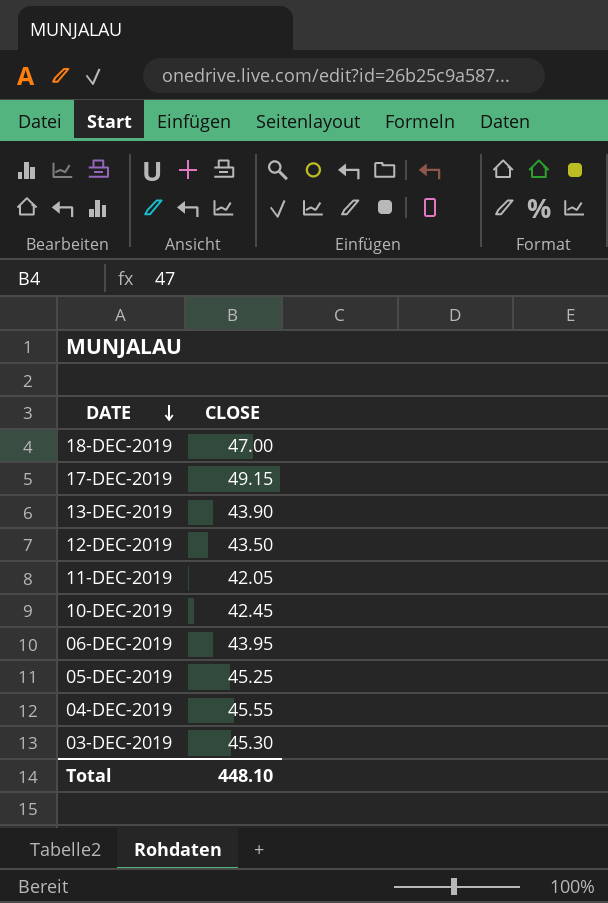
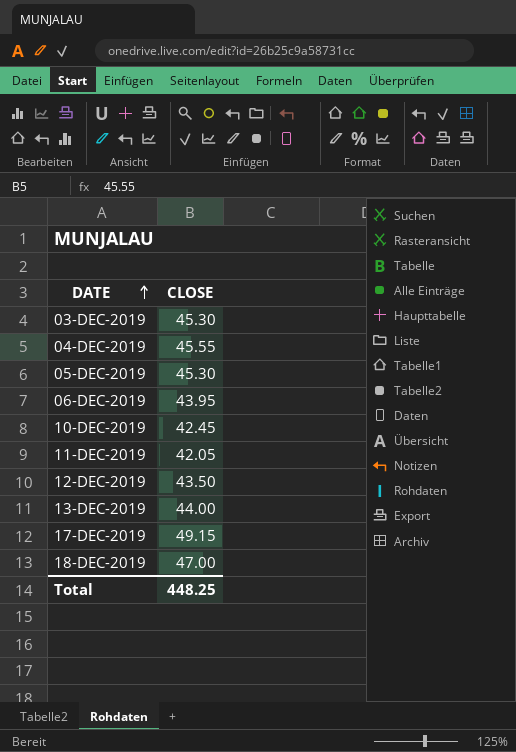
row order: DATE descending -> DATE ascending
05-DEC-2019 | CLOSE: 45.25 -> 45.30
13-DEC-2019 | CLOSE: 43.90 -> 44.00
Total | CLOSE: 448.10 -> 448.25

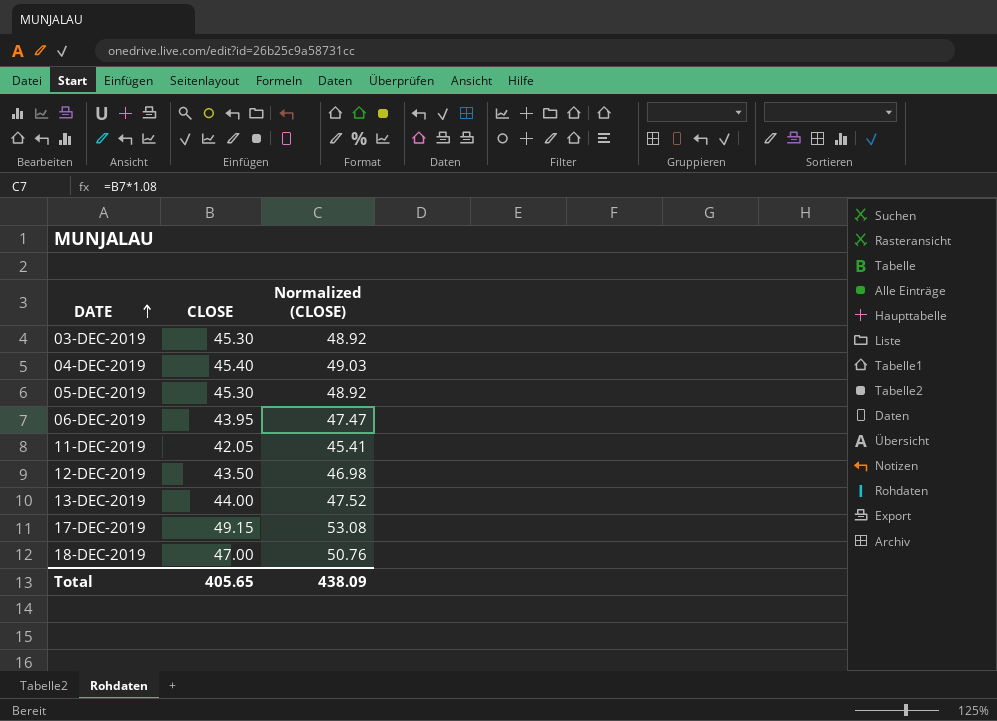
column Normalized (CLOSE) | formula: none -> [CLOSE] * 1.08
row 10-DEC-2019: 42.45 -> none
04-DEC-2019 | CLOSE: 45.55 -> 45.40
Total | CLOSE: 448.25 -> 405.65

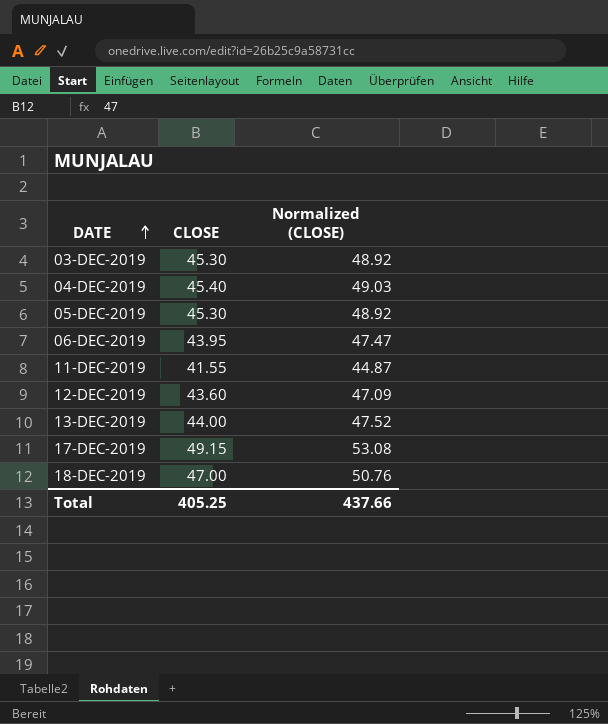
11-DEC-2019 | CLOSE: 42.05 -> 41.55
11-DEC-2019 | Normalized (CLOSE): 45.41 -> 44.87
12-DEC-2019 | CLOSE: 43.50 -> 43.60
12-DEC-2019 | Normalized (CLOSE): 46.98 -> 47.09
Total | CLOSE: 405.65 -> 405.25
Total | Normalized (CLOSE): 438.09 -> 437.66

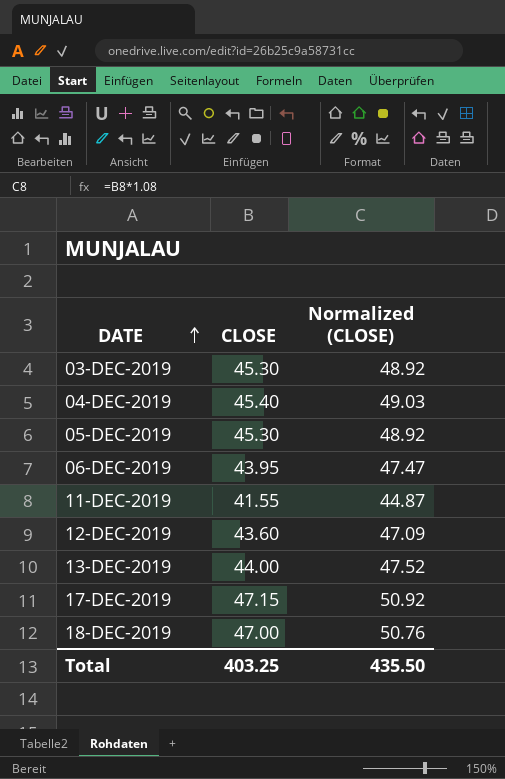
17-DEC-2019 | CLOSE: 49.15 -> 47.15
17-DEC-2019 | Normalized (CLOSE): 53.08 -> 50.92
Total | CLOSE: 405.25 -> 403.25
Total | Normalized (CLOSE): 437.66 -> 435.50

